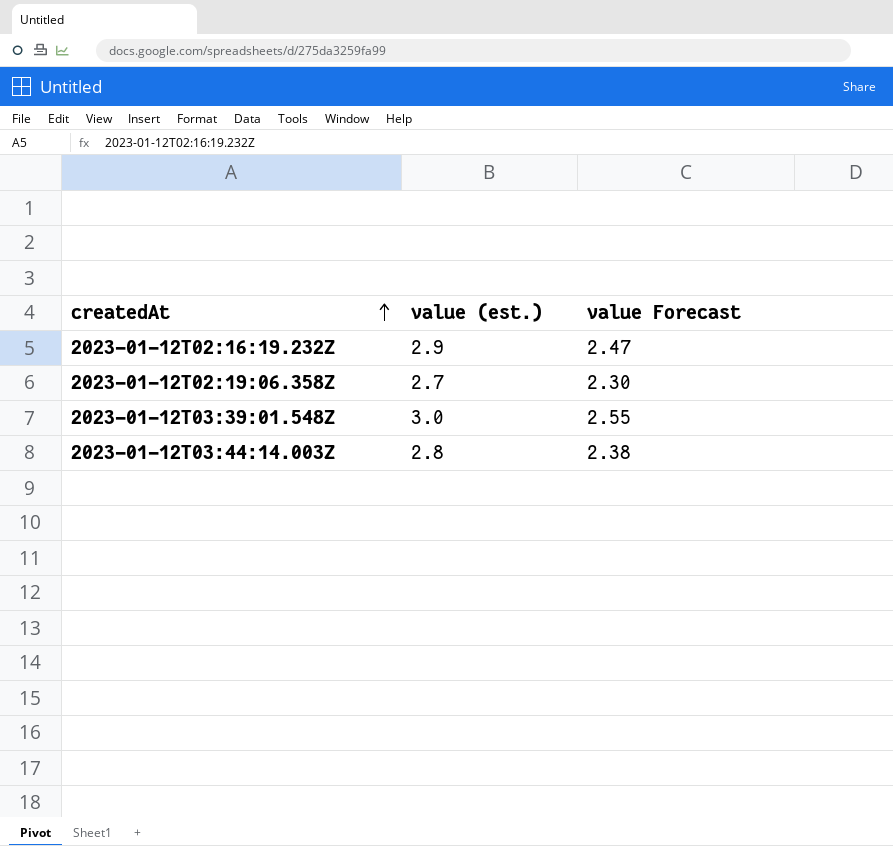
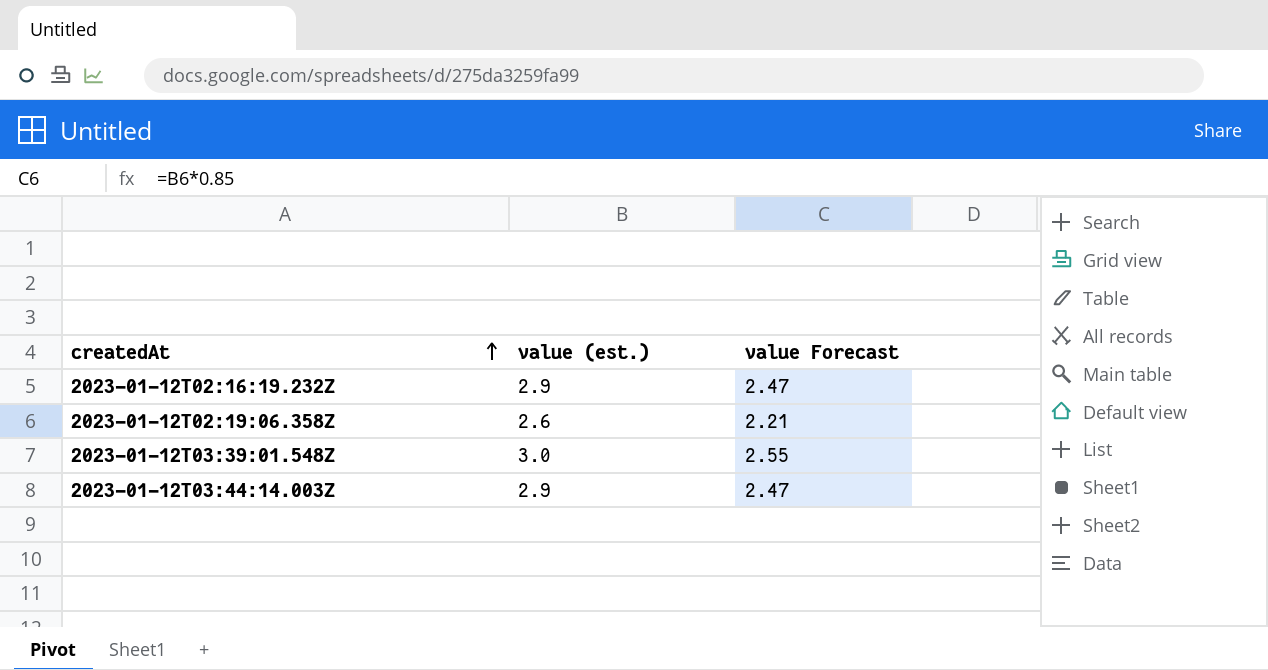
2023-01-12T02:19:06.358Z | value (est.): 2.7 -> 2.6
2023-01-12T02:19:06.358Z | value Forecast: 2.30 -> 2.21
2023-01-12T03:44:14.003Z | value (est.): 2.8 -> 2.9
2023-01-12T03:44:14.003Z | value Forecast: 2.38 -> 2.47

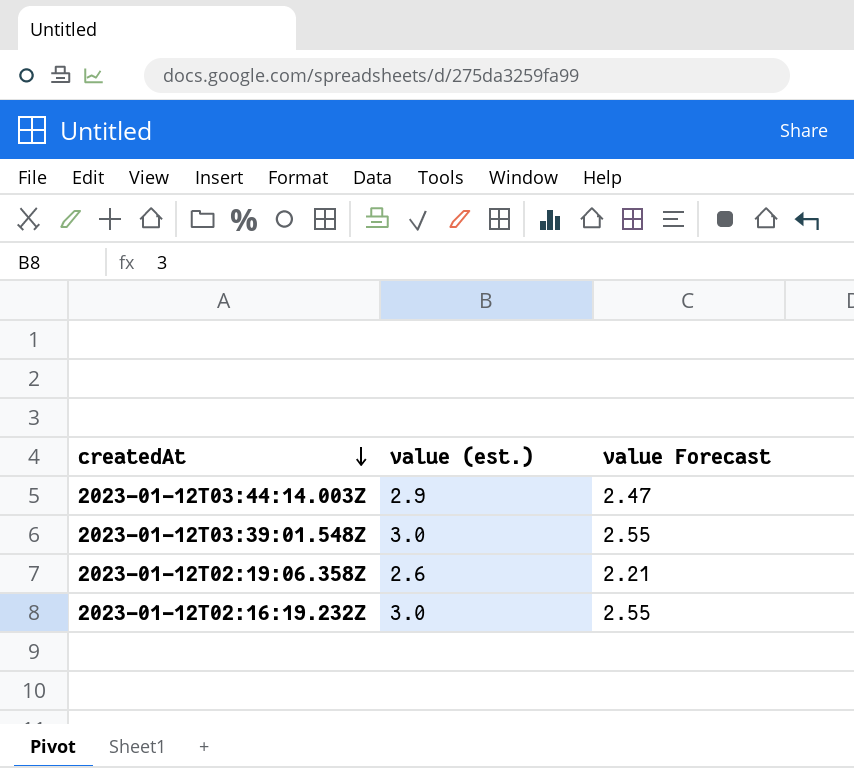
row order: createdAt ascending -> createdAt descending
2023-01-12T02:16:19.232Z | value (est.): 2.9 -> 3.0
2023-01-12T02:16:19.232Z | value Forecast: 2.47 -> 2.55

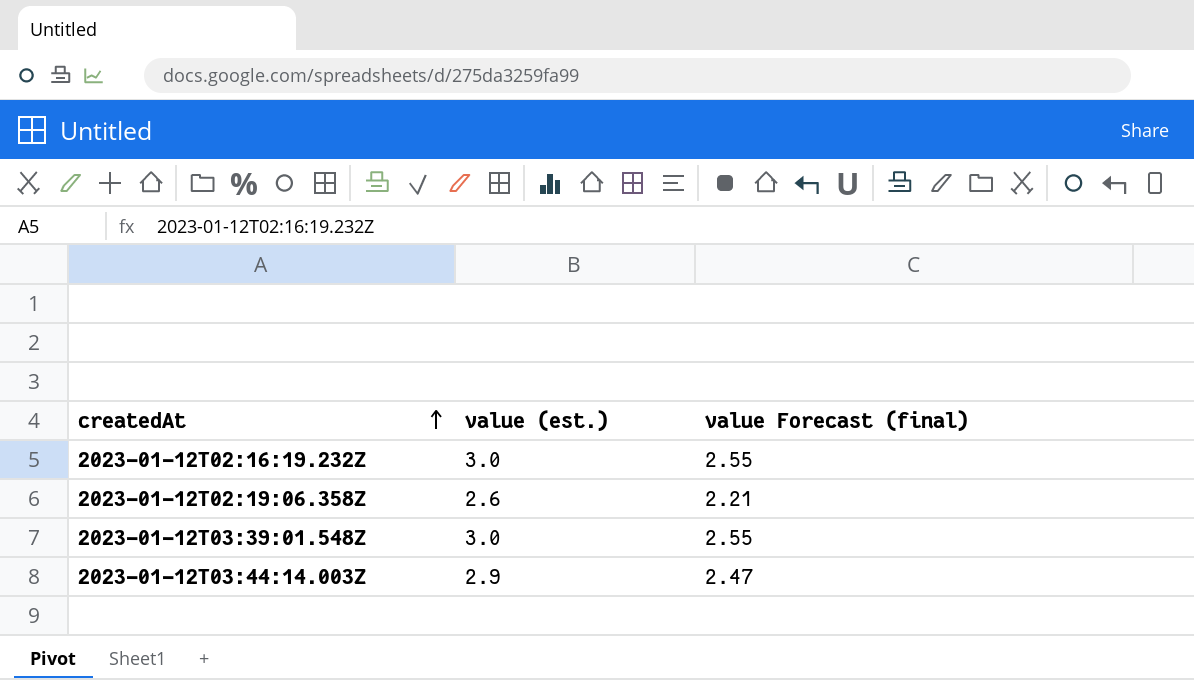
row order: createdAt descending -> createdAt ascending
column name: value Forecast -> value Forecast (final)

